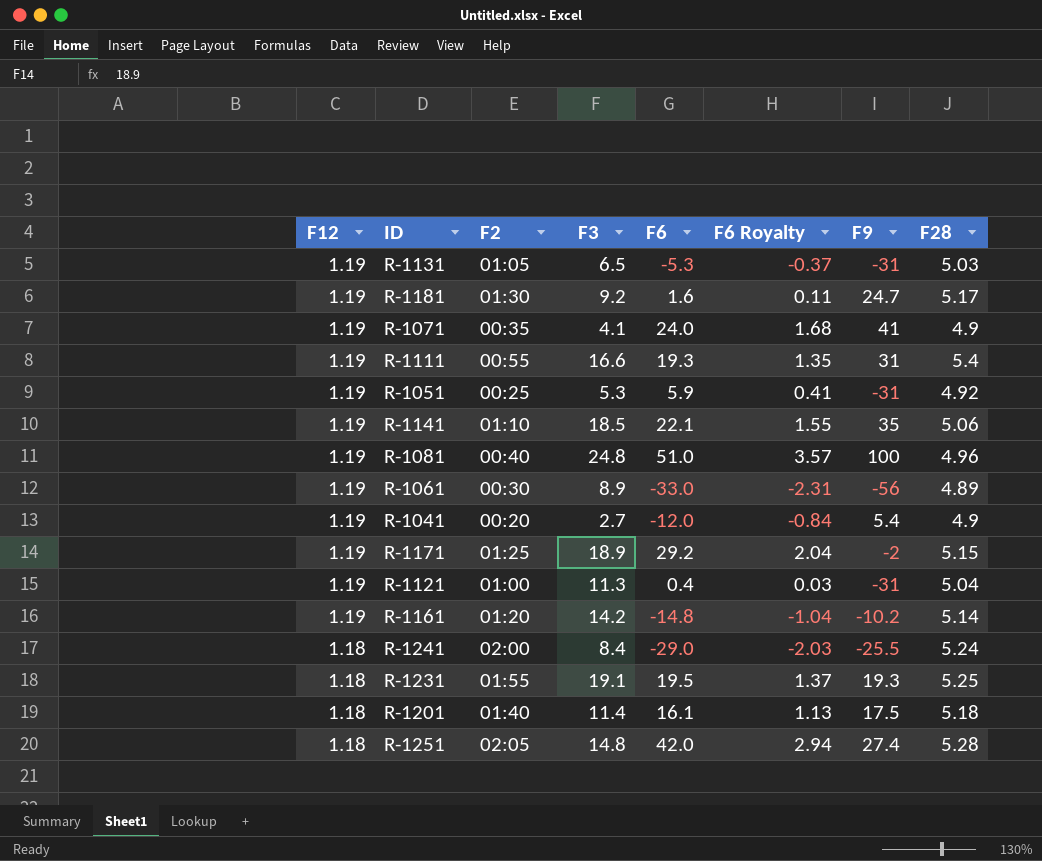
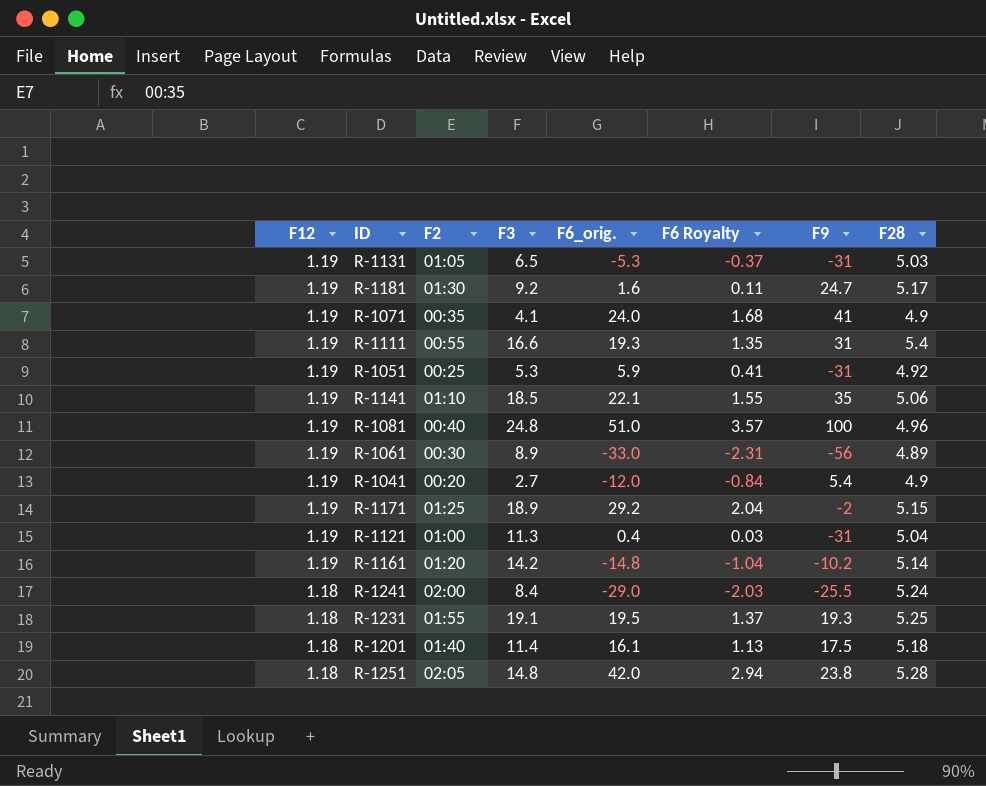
column name: F6 -> F6_orig.
R-1251 | F9: 27.4 -> 23.8

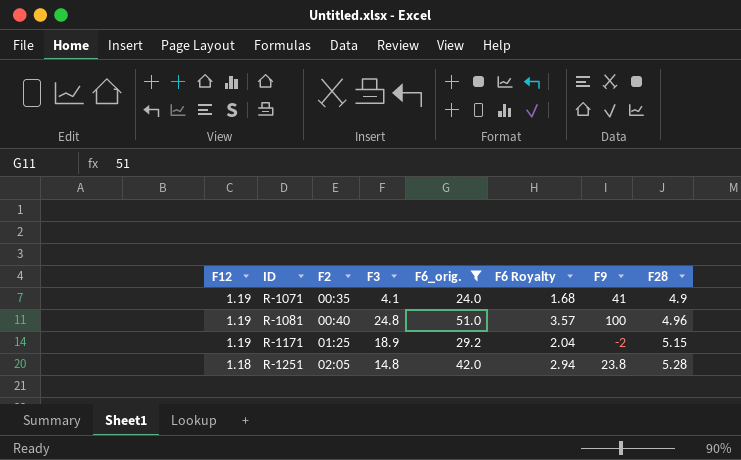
filter: none -> F6_orig. >= 24.0

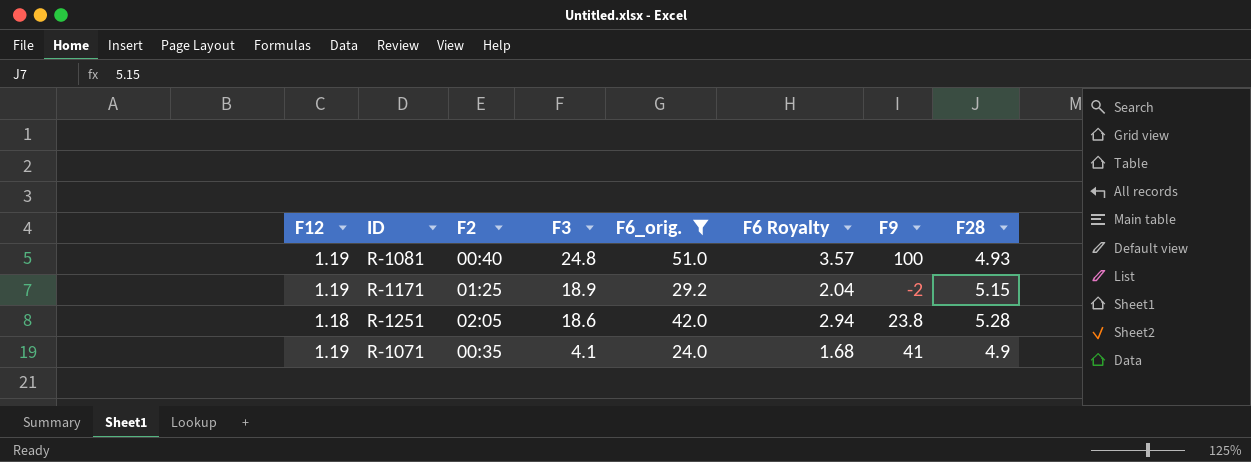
row order: F12 descending -> F3 descending
R-1081 | F28: 4.96 -> 4.93
R-1251 | F3: 14.8 -> 18.6

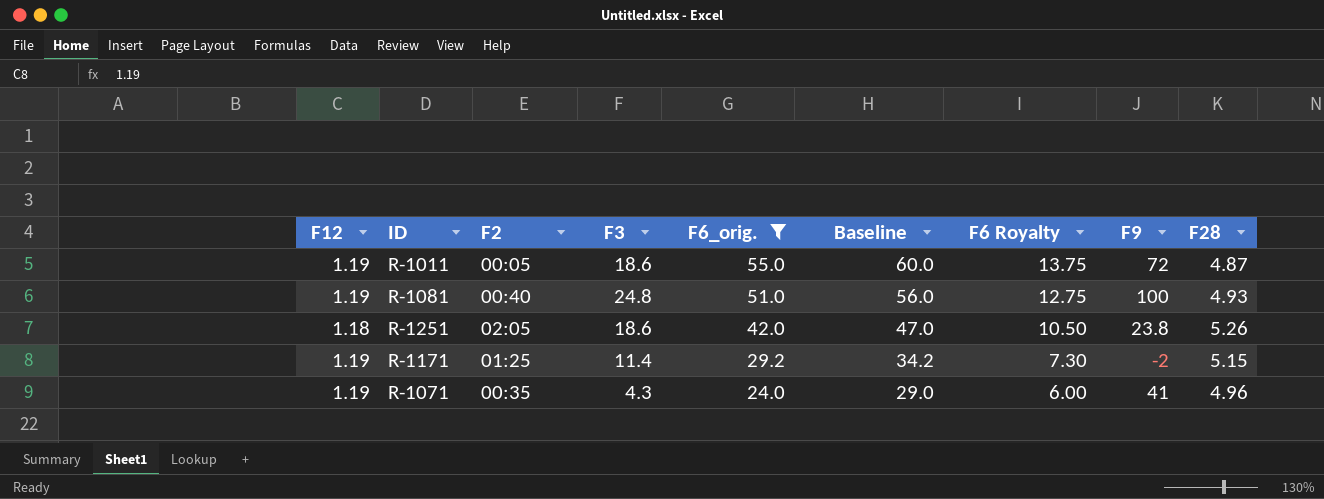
row order: F3 descending -> F6_orig. descending
column Baseline | formula: none -> [F6_orig.] + 5
column F6 Royalty | formula: [F6_orig.] * 0.07 -> [F6_orig.] * 0.25
row R-1011: none -> 1.19 | 00:05 | 18.6 | 55.0 | 60.0 | 13.75 | 72 | 4.87
R-1251 | F28: 5.28 -> 5.26
R-1171 | F3: 18.9 -> 11.4
R-1071 | F3: 4.1 -> 4.3
R-1071 | F28: 4.9 -> 4.96

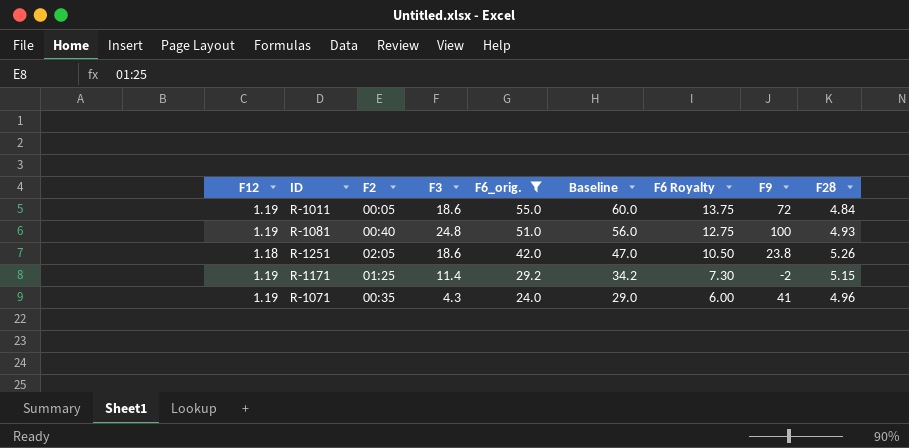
R-1011 | F28: 4.87 -> 4.84

